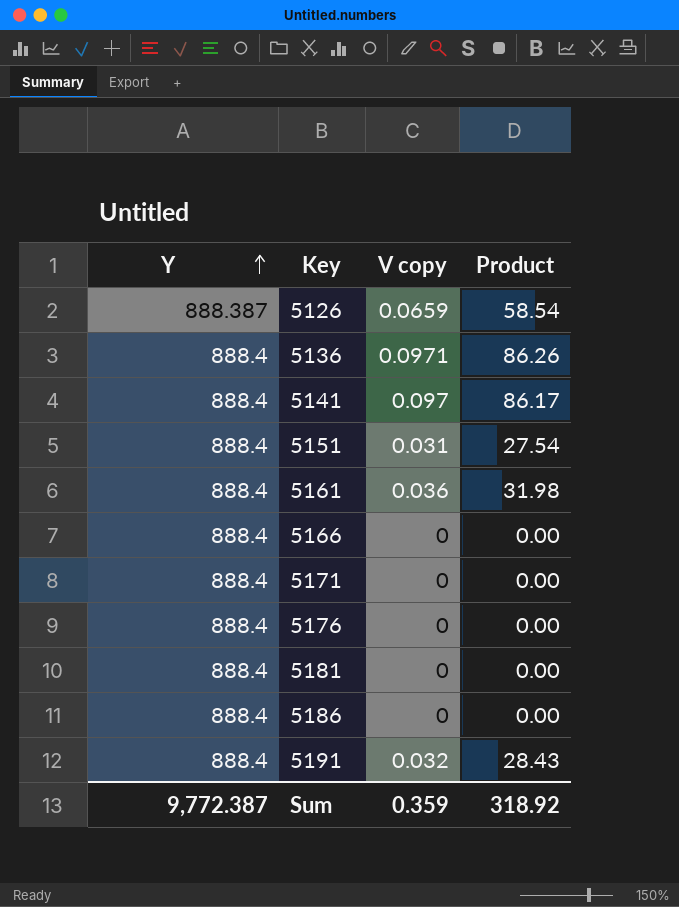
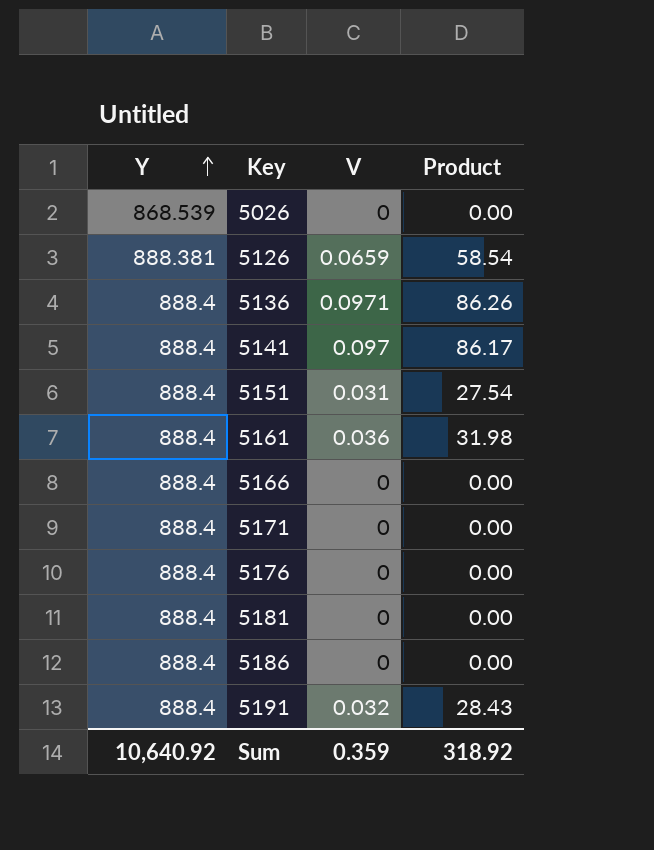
column name: V copy -> V
row 5026: none -> 868.539 | 0 | 0.00
5126 | Y: 888.387 -> 888.381
Sum | Y: 9,772.387 -> 10,640.92

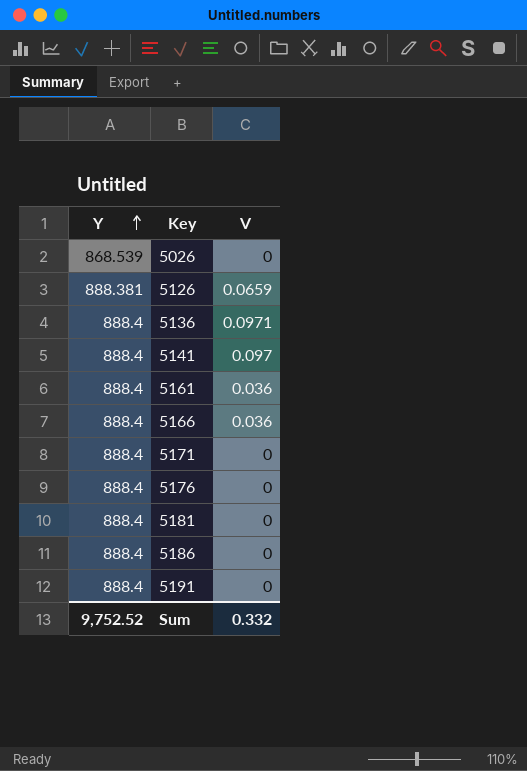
column Product | formula: [Y] * [V] -> none
row 5151: 888.4 | 0.031 | 27.54 -> none
5166 | V: 0 -> 0.036
5191 | V: 0.032 -> 0
Sum | Y: 10,640.92 -> 9,752.52
Sum | V: 0.359 -> 0.332

